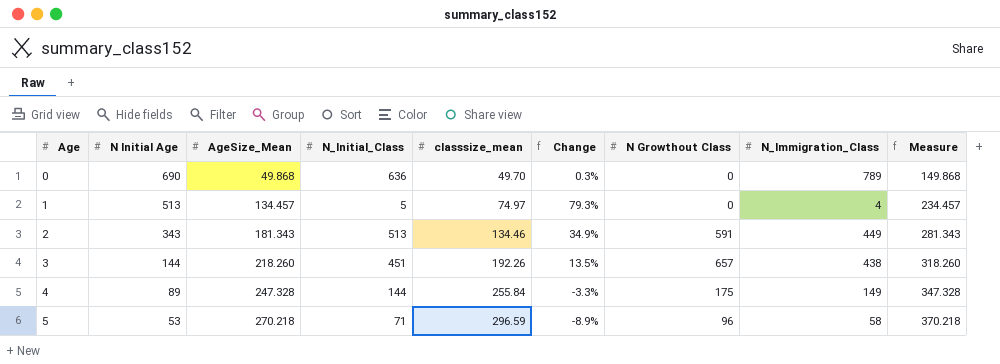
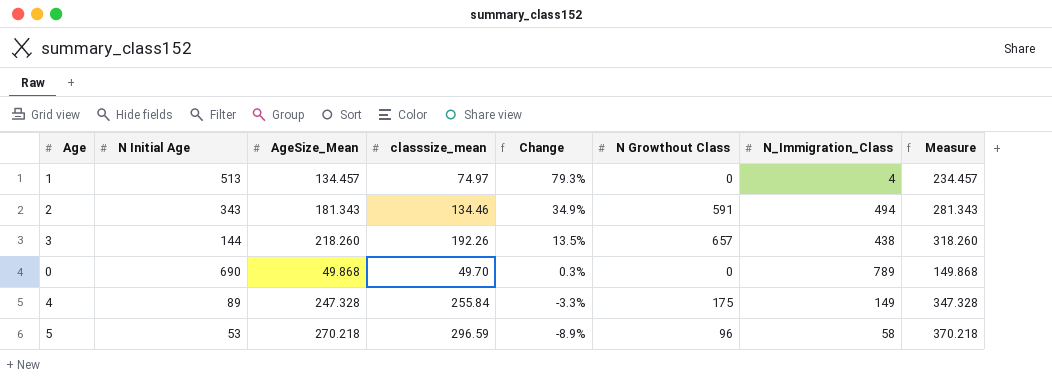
row order: Age ascending -> Change descending
column N_Initial_Class | position: 4 -> none
2 | N_Immigration_Class: 449 -> 494

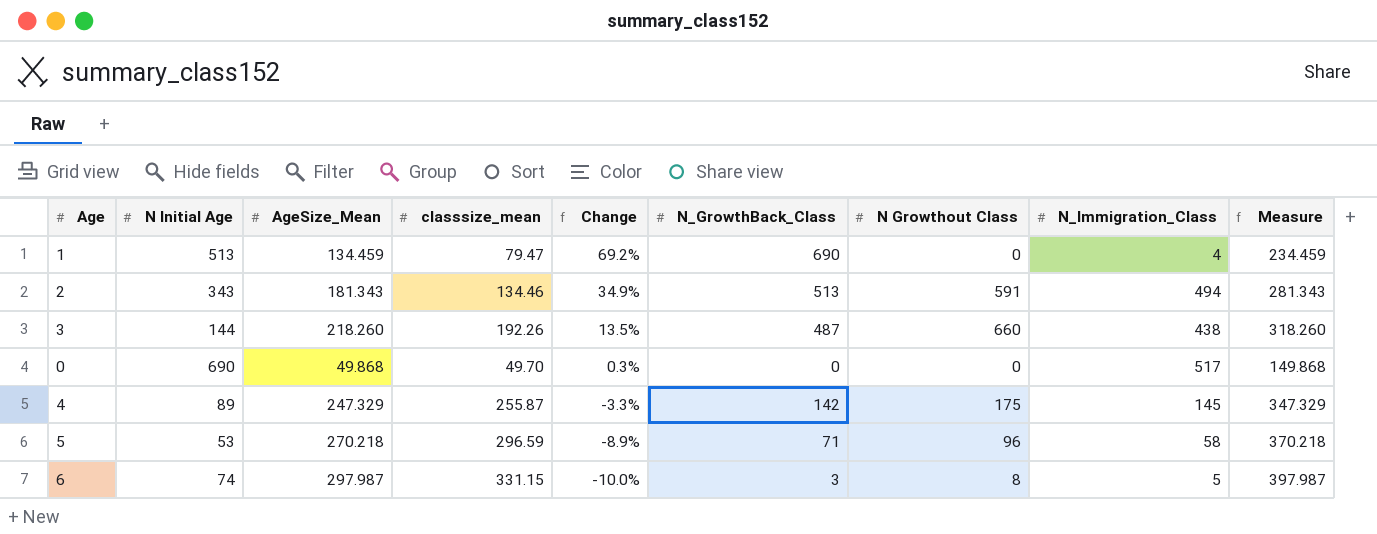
column N_GrowthBack_Class | position: none -> 6
1 | AgeSize_Mean: 134.457 -> 134.459
1 | classsize_mean: 74.97 -> 79.47
1 | Change: 79.3% -> 69.2%
1 | Measure: 234.457 -> 234.459
3 | N Growthout Class: 657 -> 660
0 | N_Immigration_Class: 789 -> 517
4 | AgeSize_Mean: 247.328 -> 247.329
4 | classsize_mean: 255.84 -> 255.87
4 | N_Immigration_Class: 149 -> 145
4 | Measure: 347.328 -> 347.329
row 6: none -> 74 | 297.987 | 331.15 | -10.0% | 3 | 8 | 5 | 397.987

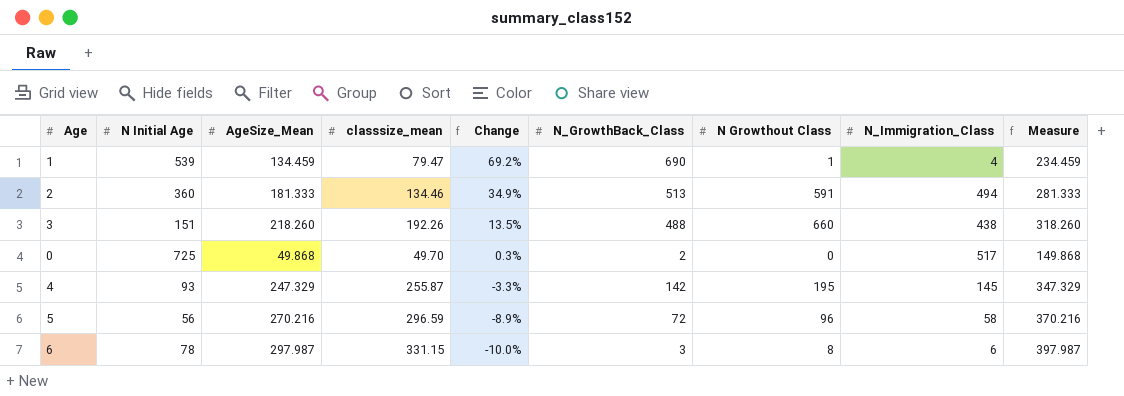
1 | N Initial Age: 513 -> 539
1 | N Growthout Class: 0 -> 1
2 | N Initial Age: 343 -> 360
2 | AgeSize_Mean: 181.343 -> 181.333
2 | Measure: 281.343 -> 281.333
3 | N Initial Age: 144 -> 151
3 | N_GrowthBack_Class: 487 -> 488
0 | N Initial Age: 690 -> 725
0 | N_GrowthBack_Class: 0 -> 2
4 | N Initial Age: 89 -> 93
4 | N Growthout Class: 175 -> 195
5 | N Initial Age: 53 -> 56
5 | AgeSize_Mean: 270.218 -> 270.216
5 | N_GrowthBack_Class: 71 -> 72
5 | Measure: 370.218 -> 370.216
6 | N Initial Age: 74 -> 78
6 | N_Immigration_Class: 5 -> 6

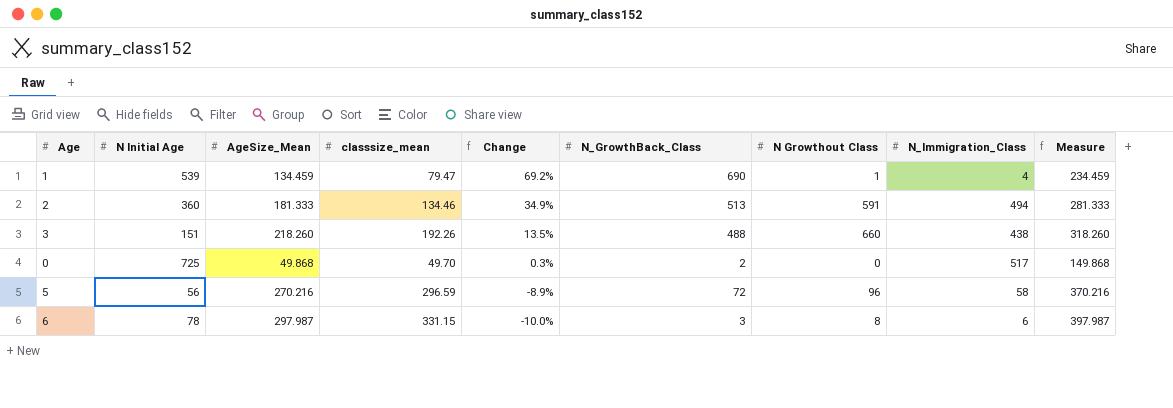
row 4: 93 | 247.329 | 255.87 | -3.3% | 142 | 195 | 145 | 347.329 -> none

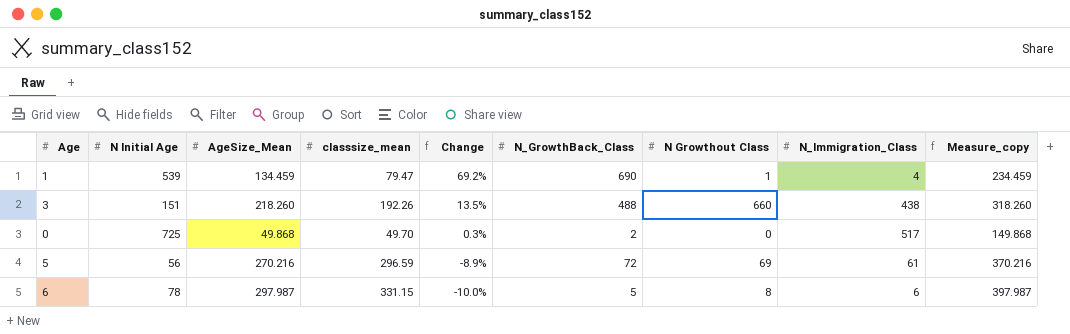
column name: Measure -> Measure_copy
row 2: 360 | 181.333 | 134.46 | 34.9% | 513 | 591 | 494 | 281.333 -> none
5 | N Growthout Class: 96 -> 69
5 | N_Immigration_Class: 58 -> 61
6 | N_GrowthBack_Class: 3 -> 5

